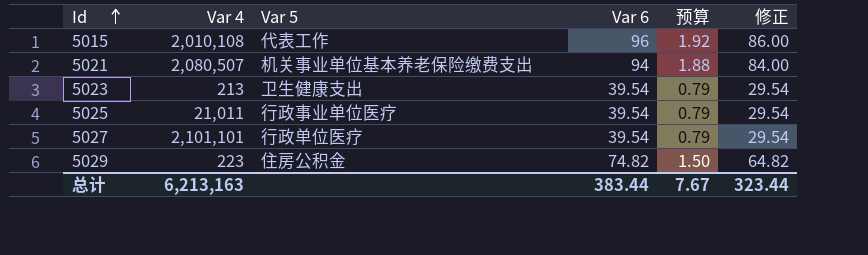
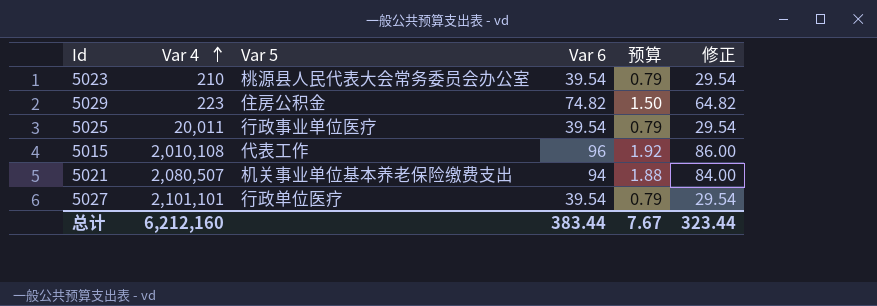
row order: Id ascending -> Var 4 ascending
5023 | Var 4: 213 -> 210
5023 | Var 5: 卫生健康支出 -> 桃源县人民代表大会常务委员会办公室
5025 | Var 4: 21,011 -> 20,011
总计 | Var 4: 6,213,163 -> 6,212,160

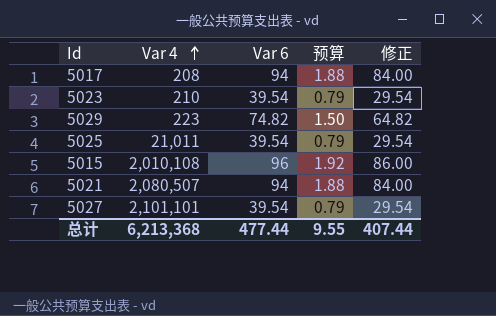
column Var 5 | position: 3 -> none
row 5017: none -> 208 | 94 | 1.88 | 84.00
5025 | Var 4: 20,011 -> 21,011
总计 | Var 4: 6,212,160 -> 6,213,368
总计 | Var 6: 383.44 -> 477.44
总计 | 预算: 7.67 -> 9.55
总计 | 修正: 323.44 -> 407.44

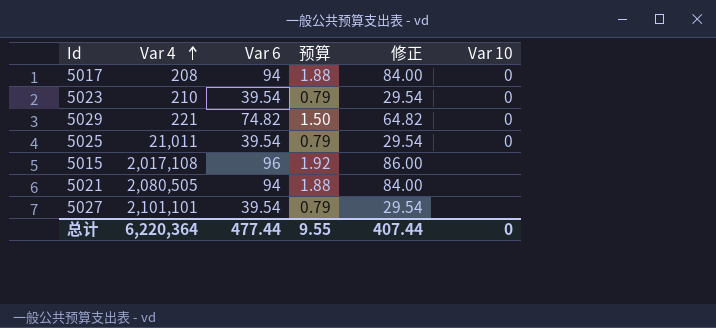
column Var 10 | position: none -> 6
5029 | Var 4: 223 -> 221
5015 | Var 4: 2,010,108 -> 2,017,108
5021 | Var 4: 2,080,507 -> 2,080,505
总计 | Var 4: 6,213,368 -> 6,220,364

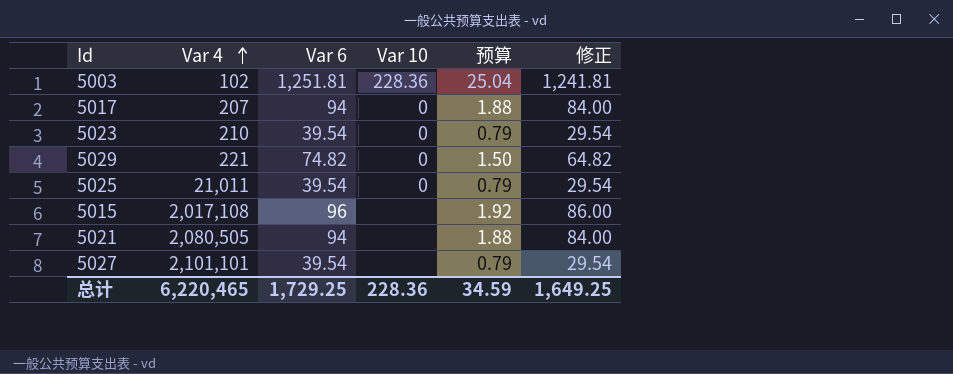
column Var 10 | position: 6 -> 4
row 5003: none -> 102 | 1,251.81 | 228.36 | 25.04 | 1,241.81
5017 | Var 4: 208 -> 207
总计 | Var 4: 6,220,364 -> 6,220,465
总计 | Var 6: 477.44 -> 1,729.25
总计 | Var 10: 0 -> 228.36
总计 | 预算: 9.55 -> 34.59
总计 | 修正: 407.44 -> 1,649.25

